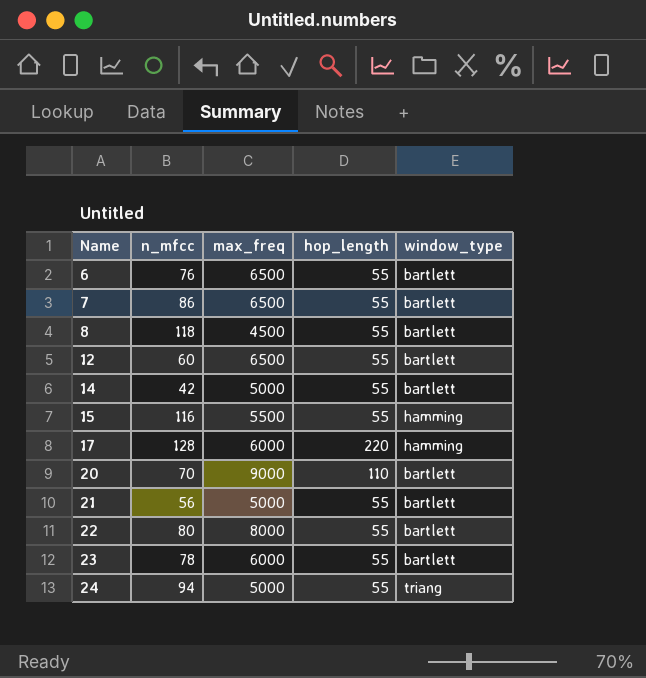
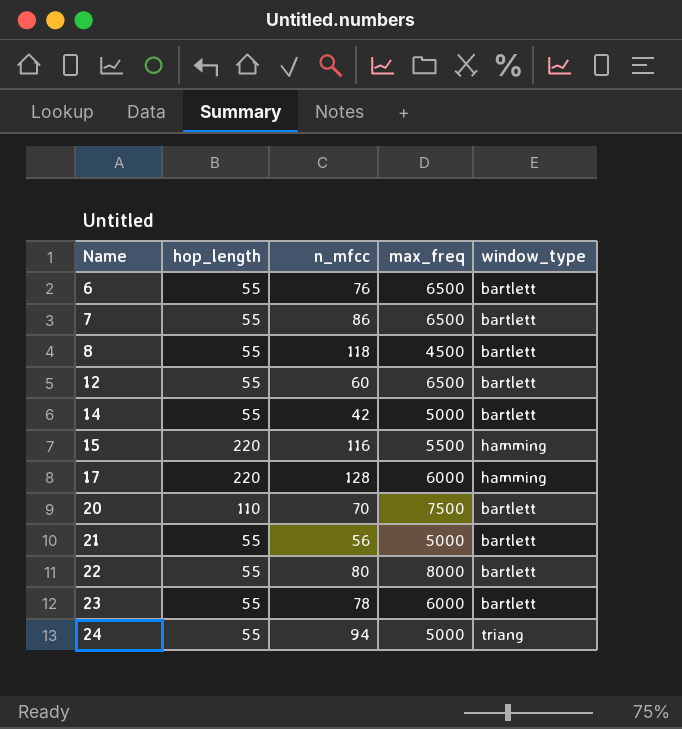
column hop_length | position: 4 -> 2
15 | hop_length: 55 -> 220
20 | max_freq: 9000 -> 7500

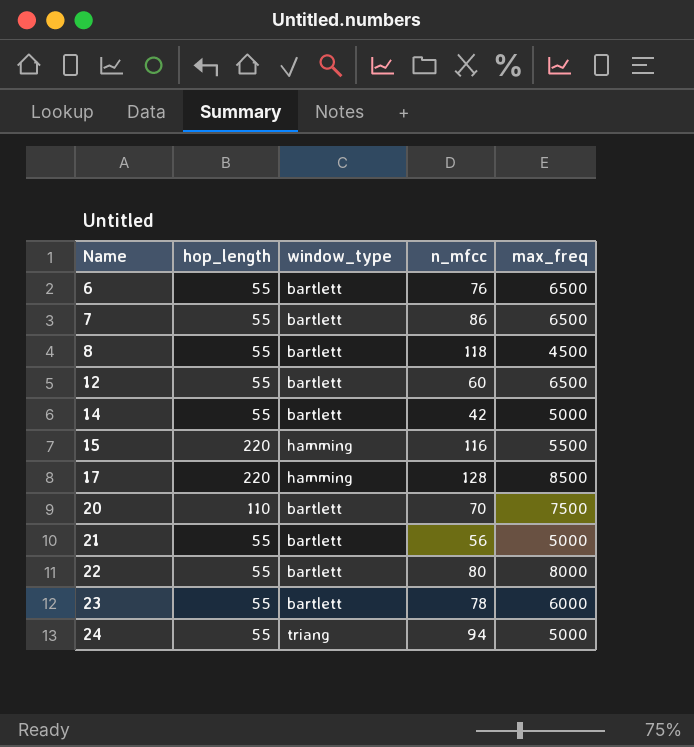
column window_type | position: 5 -> 3
17 | max_freq: 6000 -> 8500

